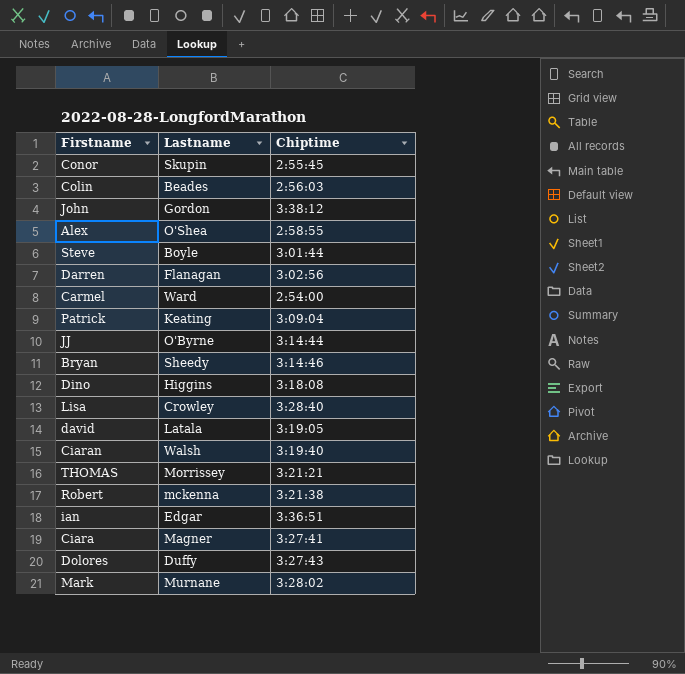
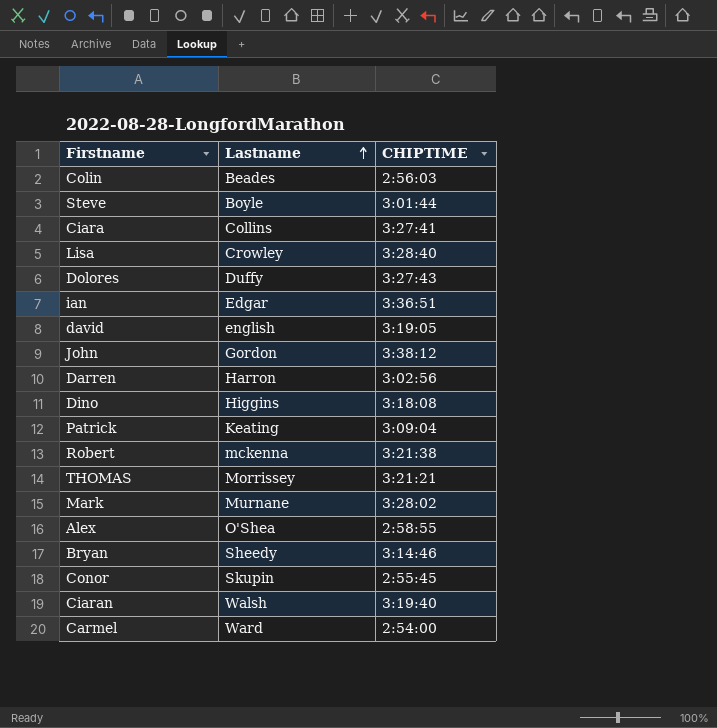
row order: none -> Lastname ascending
column name: Chiptime -> CHIPTIME
row JJ: O'Byrne | 3:14:44 -> none
Ciara | Lastname: Magner -> Collins
david | Lastname: Latala -> english
Darren | Lastname: Flanagan -> Harron

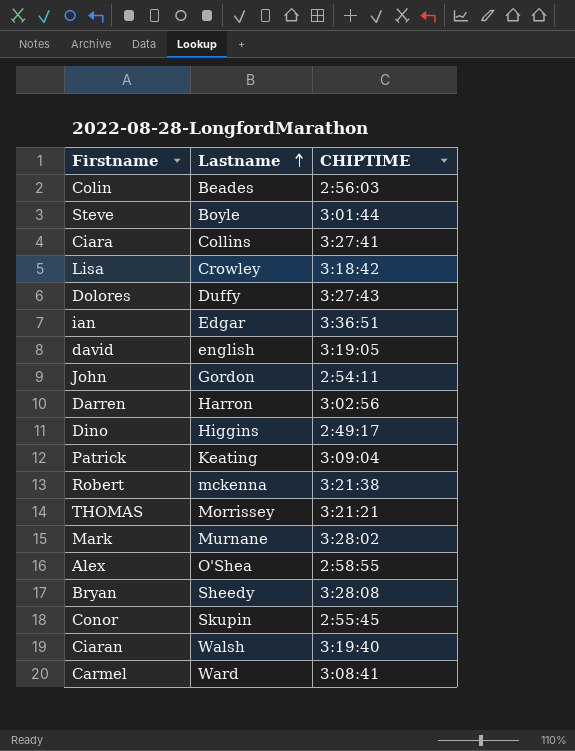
Lisa | CHIPTIME: 3:28:40 -> 3:18:42
John | CHIPTIME: 3:38:12 -> 2:54:11
Dino | CHIPTIME: 3:18:08 -> 2:49:17
Bryan | CHIPTIME: 3:14:46 -> 3:28:08
Carmel | CHIPTIME: 2:54:00 -> 3:08:41

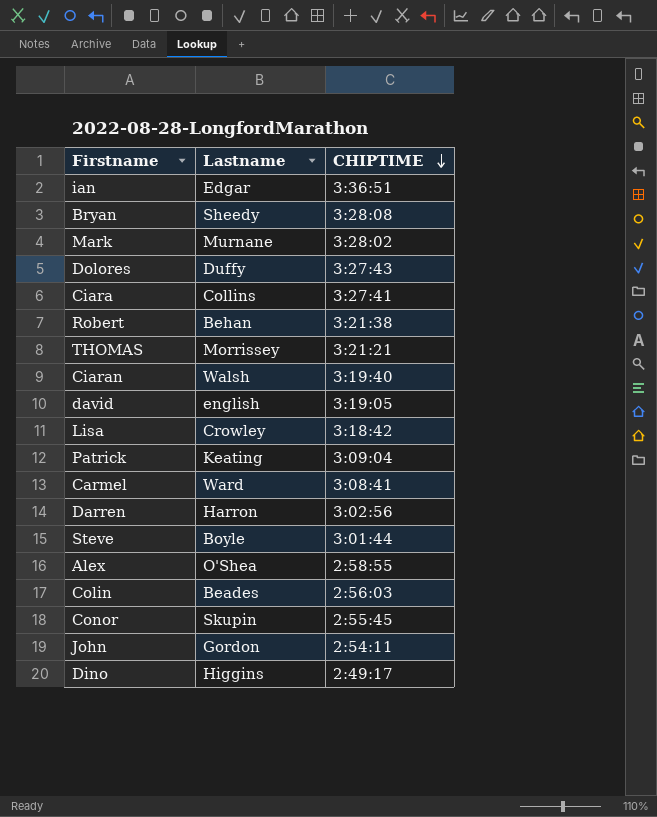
row order: Lastname ascending -> CHIPTIME descending
Robert | Lastname: mckenna -> Behan

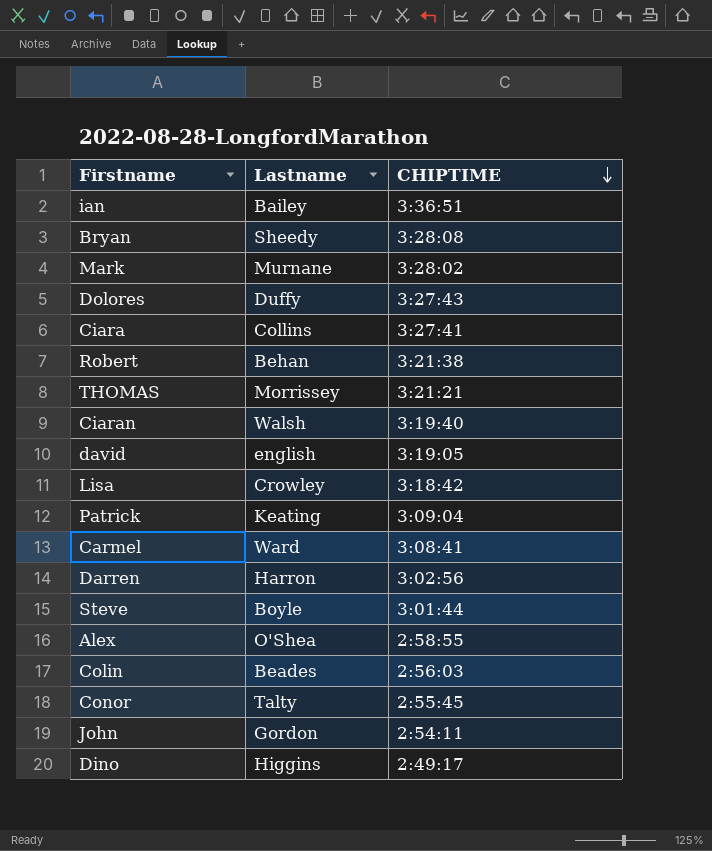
ian | Lastname: Edgar -> Bailey
Conor | Lastname: Skupin -> Talty

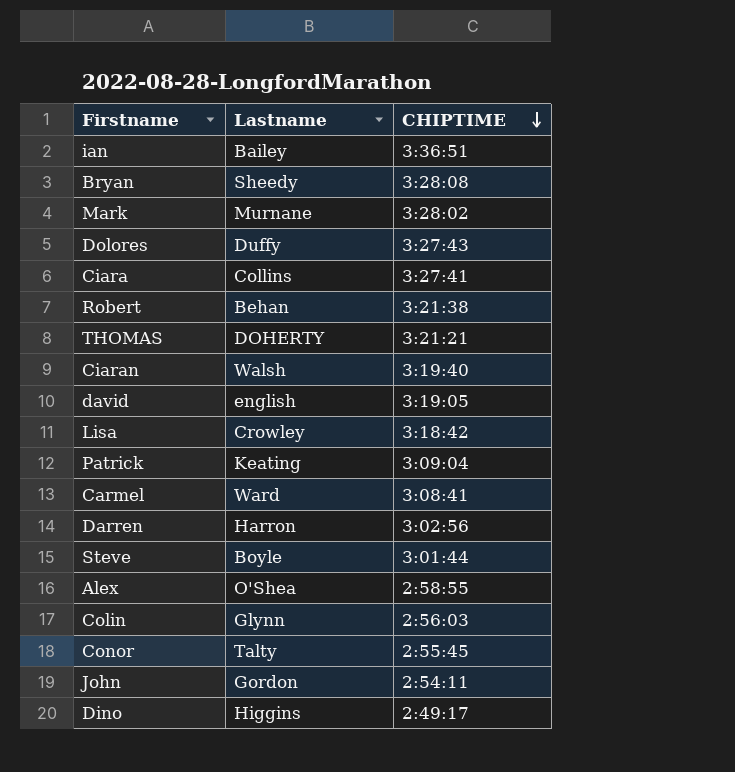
THOMAS | Lastname: Morrissey -> DOHERTY
Colin | Lastname: Beades -> Glynn

